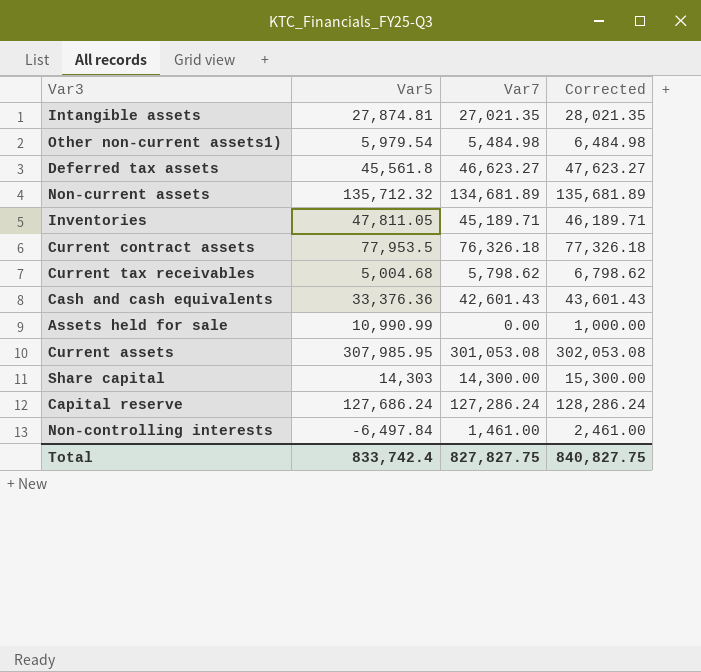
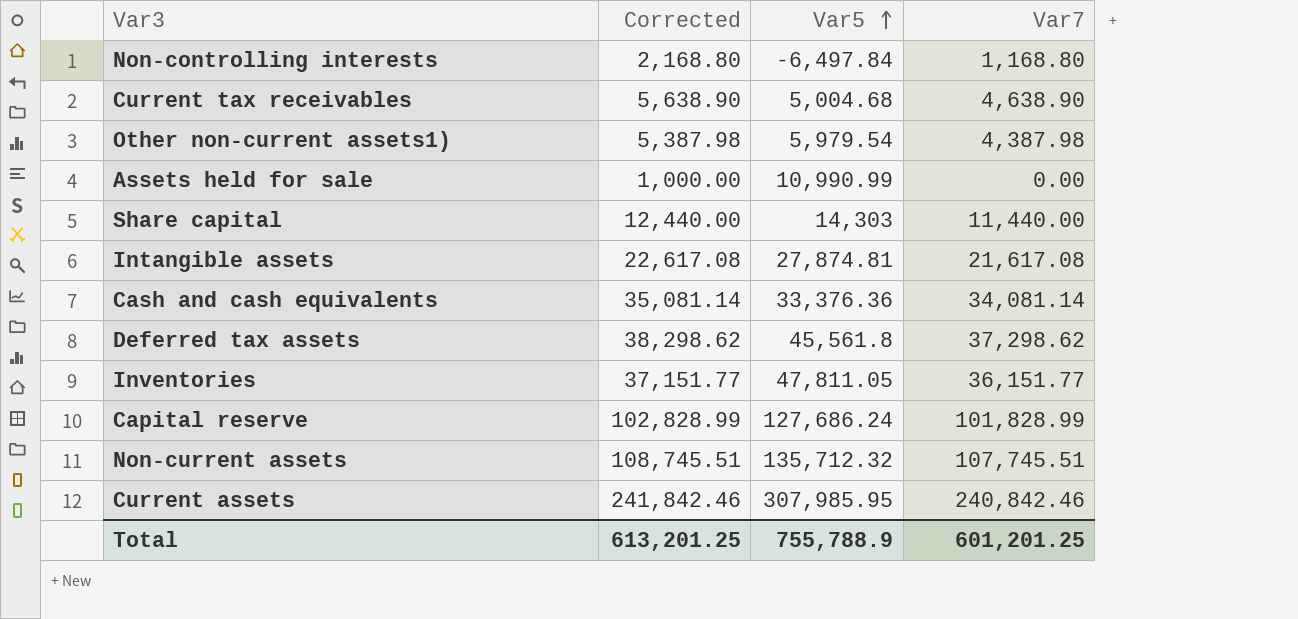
row order: none -> Var5 ascending
column Corrected | position: 4 -> 2
row Current contract assets: 77,953.5 | 76,326.18 | 77,326.18 -> none
Non-controlling interests | Corrected: 2,461.00 -> 2,168.80
Non-controlling interests | Var7: 1,461.00 -> 1,168.80
Current tax receivables | Corrected: 6,798.62 -> 5,638.90
Current tax receivables | Var7: 5,798.62 -> 4,638.90
Other non-current assets1) | Corrected: 6,484.98 -> 5,387.98
Other non-current assets1) | Var7: 5,484.98 -> 4,387.98
Share capital | Corrected: 15,300.00 -> 12,440.00
Share capital | Var7: 14,300.00 -> 11,440.00
Intangible assets | Corrected: 28,021.35 -> 22,617.08
Intangible assets | Var7: 27,021.35 -> 21,617.08
Cash and cash equivalents | Corrected: 43,601.43 -> 35,081.14
Cash and cash equivalents | Var7: 42,601.43 -> 34,081.14
Deferred tax assets | Corrected: 47,623.27 -> 38,298.62
Deferred tax assets | Var7: 46,623.27 -> 37,298.62
Inventories | Corrected: 46,189.71 -> 37,151.77
Inventories | Var7: 45,189.71 -> 36,151.77
Capital reserve | Corrected: 128,286.24 -> 102,828.99
Capital reserve | Var7: 127,286.24 -> 101,828.99
Non-current assets | Corrected: 135,681.89 -> 108,745.51
Non-current assets | Var7: 134,681.89 -> 107,745.51
Current assets | Corrected: 302,053.08 -> 241,842.46
Current assets | Var7: 301,053.08 -> 240,842.46
Total | Corrected: 840,827.75 -> 613,201.25
Total | Var5: 833,742.4 -> 755,788.9
Total | Var7: 827,827.75 -> 601,201.25

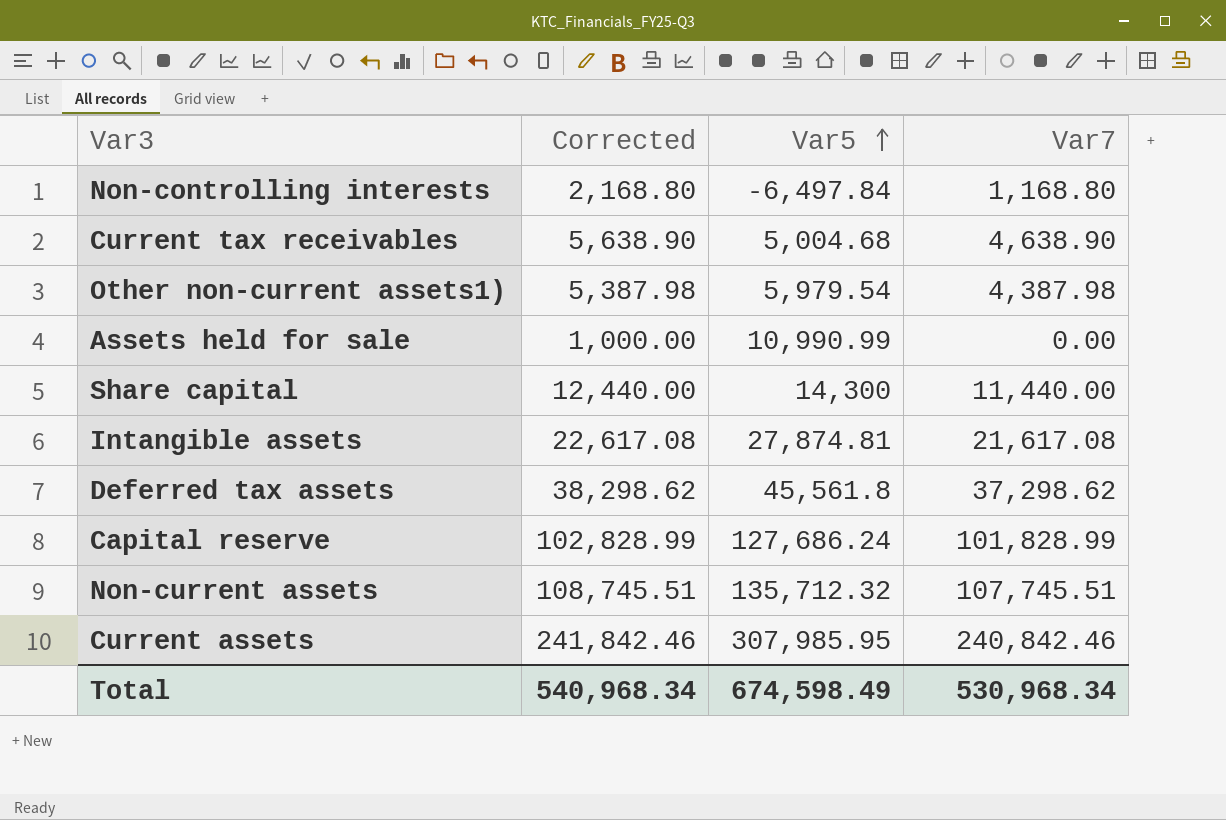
row Cash and cash equivalents: 35,081.14 | 33,376.36 | 34,081.14 -> none
row Inventories: 37,151.77 | 47,811.05 | 36,151.77 -> none
Share capital | Var5: 14,303 -> 14,300
Total | Corrected: 613,201.25 -> 540,968.34
Total | Var5: 755,788.9 -> 674,598.49
Total | Var7: 601,201.25 -> 530,968.34

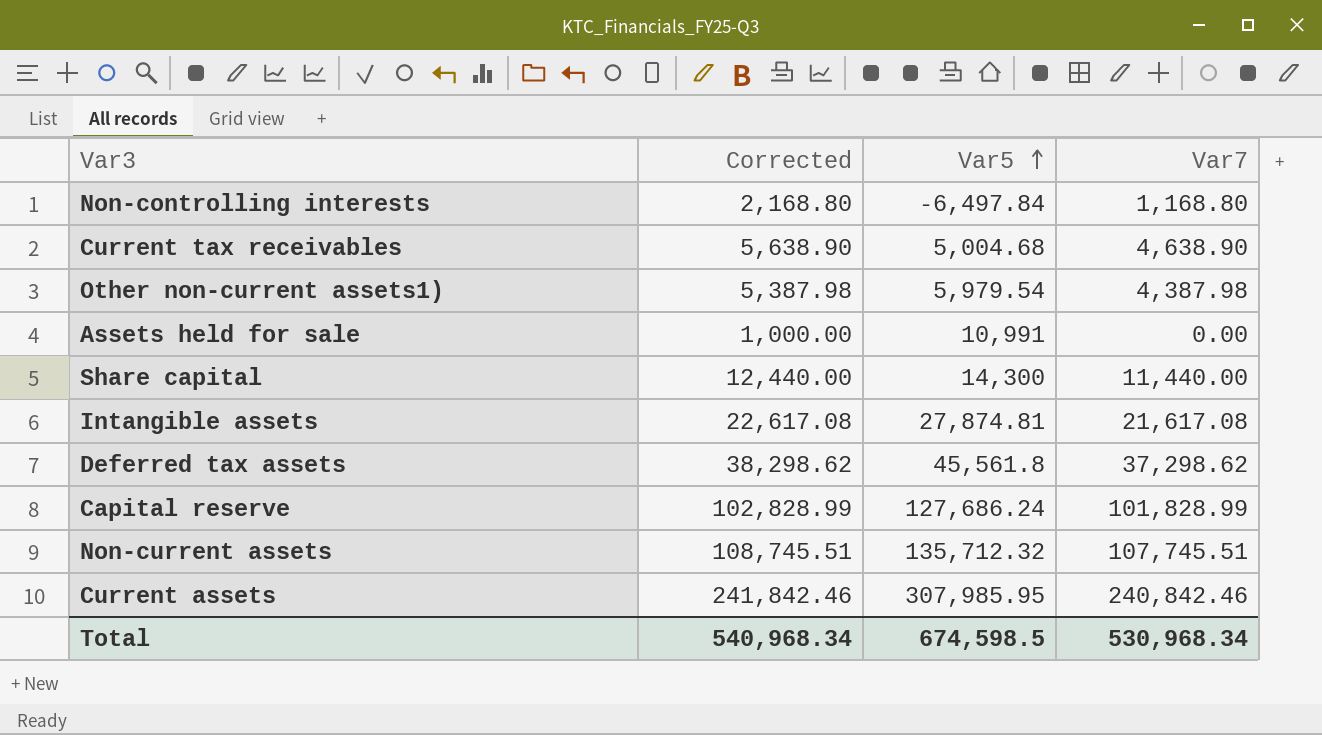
Assets held for sale | Var5: 10,990.99 -> 10,991
Total | Var5: 674,598.49 -> 674,598.5

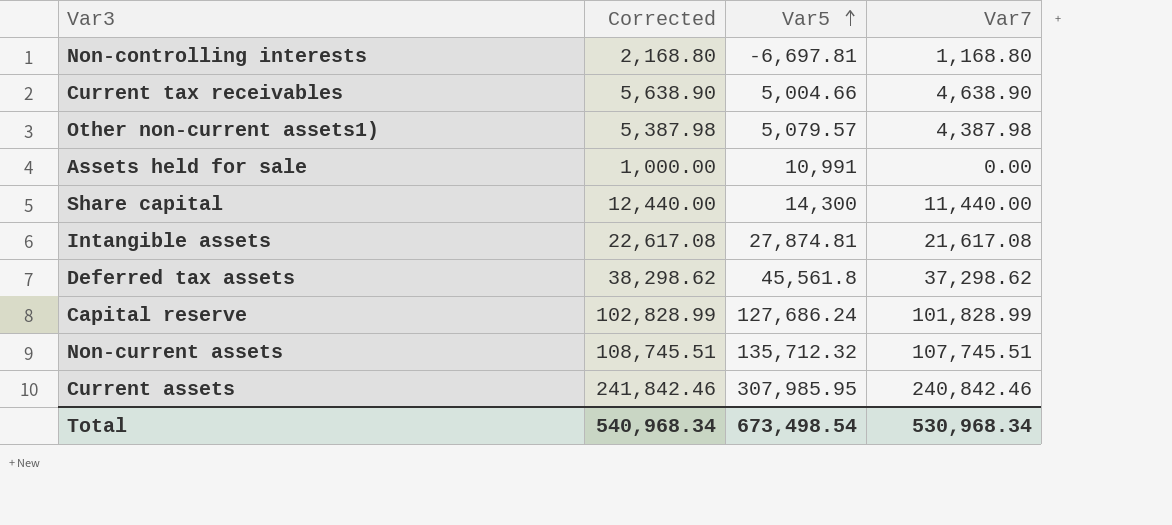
Non-controlling interests | Var5: -6,497.84 -> -6,697.81
Current tax receivables | Var5: 5,004.68 -> 5,004.66
Other non-current assets1) | Var5: 5,979.54 -> 5,079.57
Total | Var5: 674,598.5 -> 673,498.54

